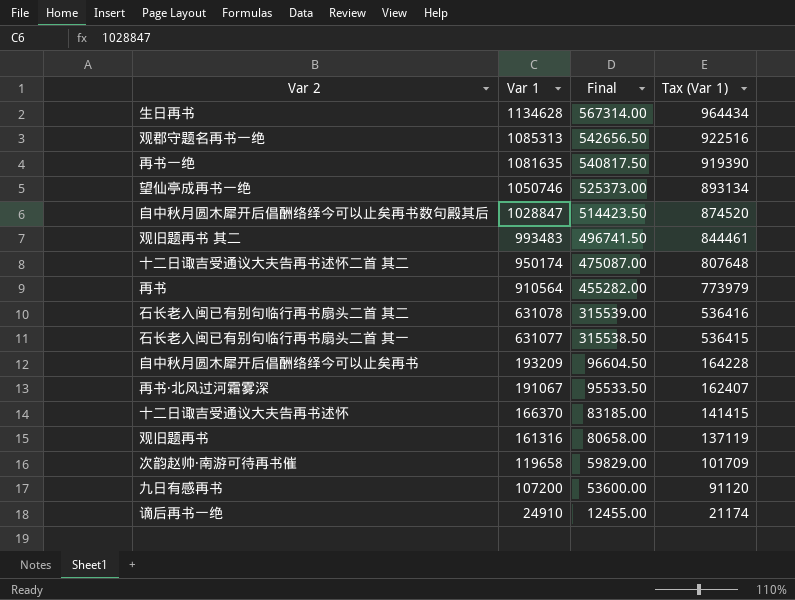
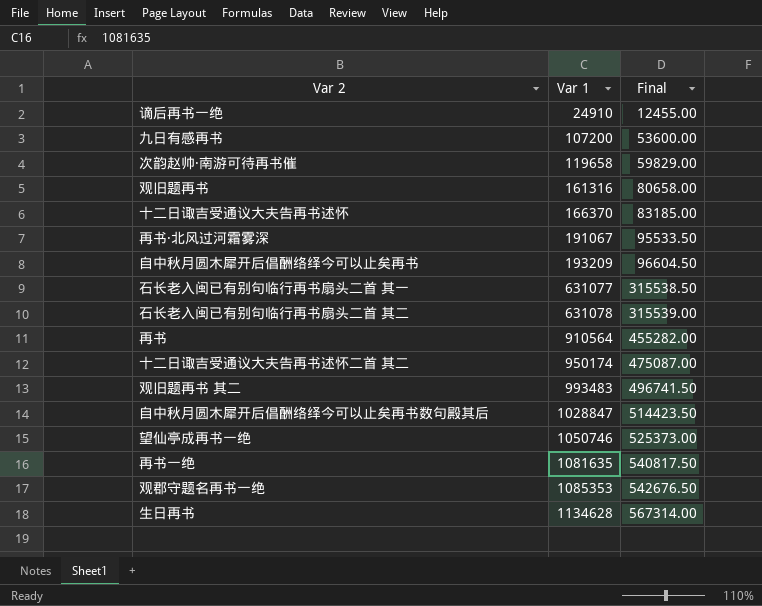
row order: Var 1 descending -> Var 1 ascending
column Tax (Var 1) | formula: [Var 1] * 0.85 -> none
观郡守题名再书一绝 | Var 1: 1085313 -> 1085353
观郡守题名再书一绝 | Final: 542656.50 -> 542676.50

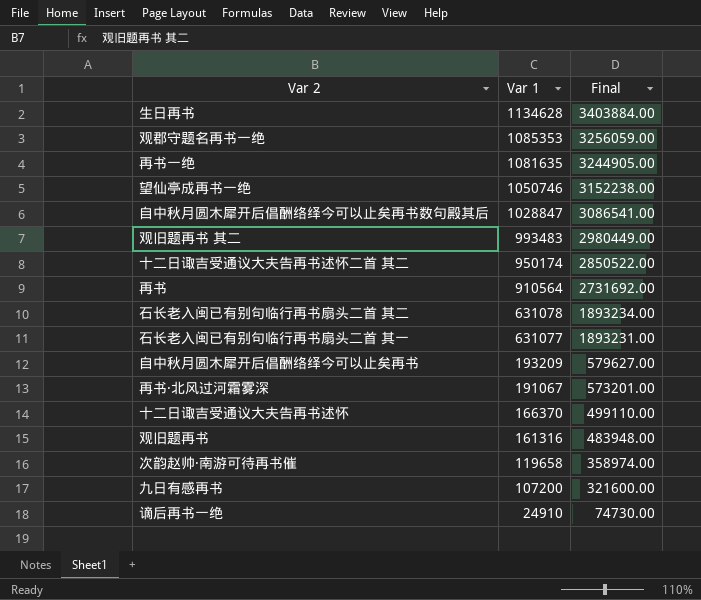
row order: Var 1 ascending -> Var 1 descending
column Final | formula: [Var 1] * 0.5 -> [Var 1] * 3

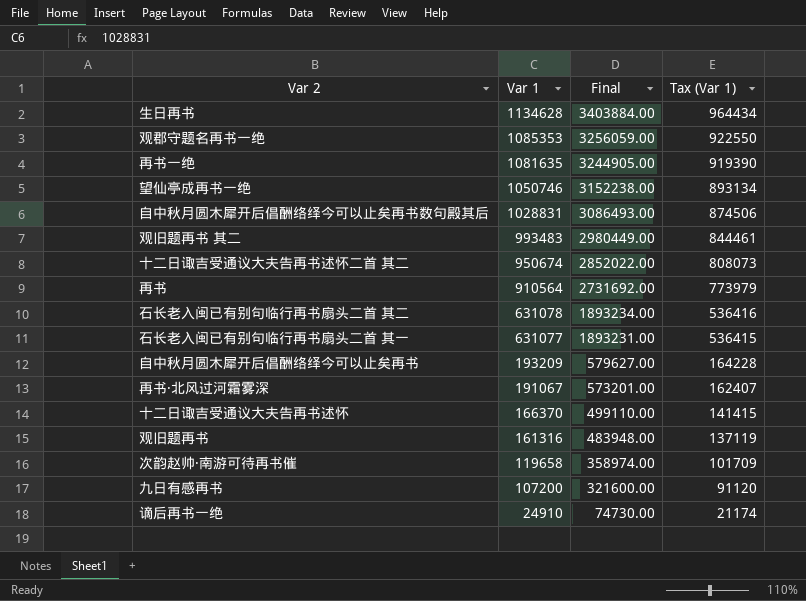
column Tax (Var 1) | formula: none -> [Var 1] * 0.85
自中秋月圆木犀开后倡酬络绎今可以止矣再书数句殿其后 | Var 1: 1028847 -> 1028831
自中秋月圆木犀开后倡酬络绎今可以止矣再书数句殿其后 | Final: 3086541.00 -> 3086493.00
十二日诹吉受通议大夫告再书述怀二首 其二 | Var 1: 950174 -> 950674
十二日诹吉受通议大夫告再书述怀二首 其二 | Final: 2850522.00 -> 2852022.00

